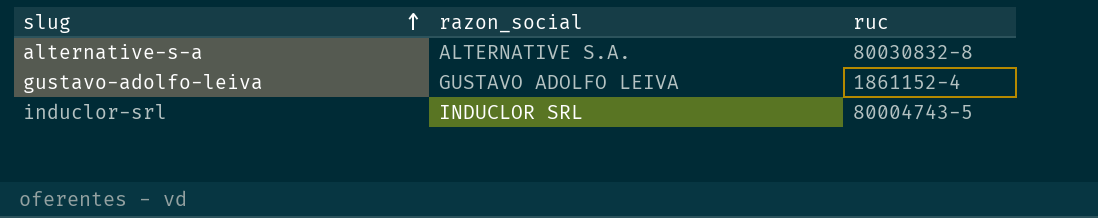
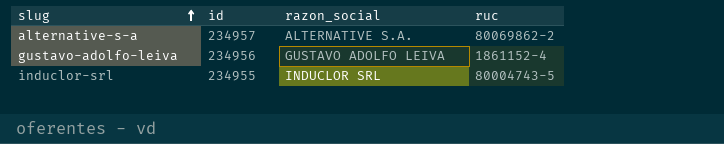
column id | position: none -> 2
alternative-s-a | ruc: 80030832-8 -> 80069862-2

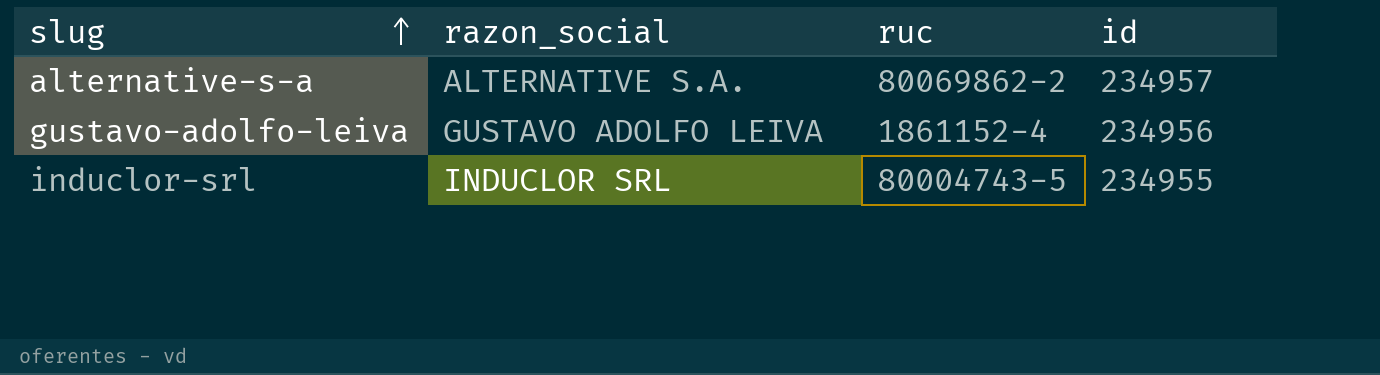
column id | position: 2 -> 4

